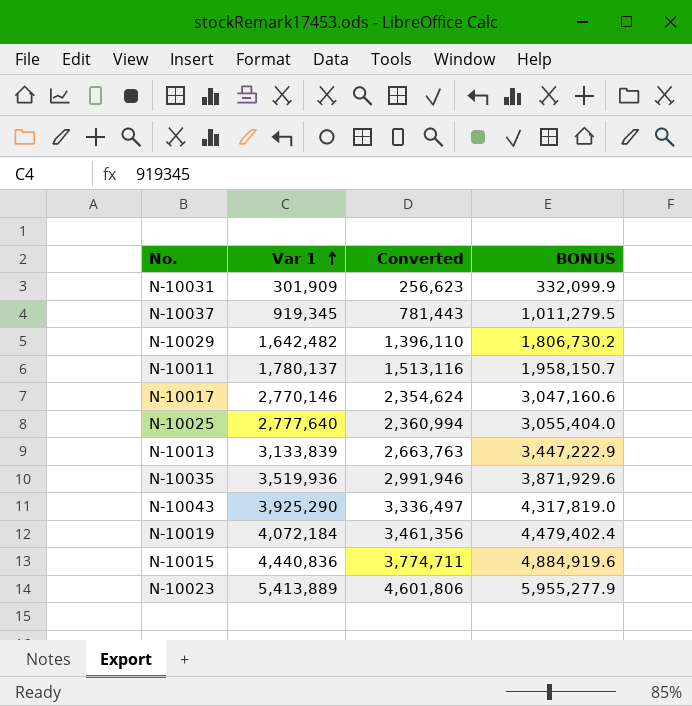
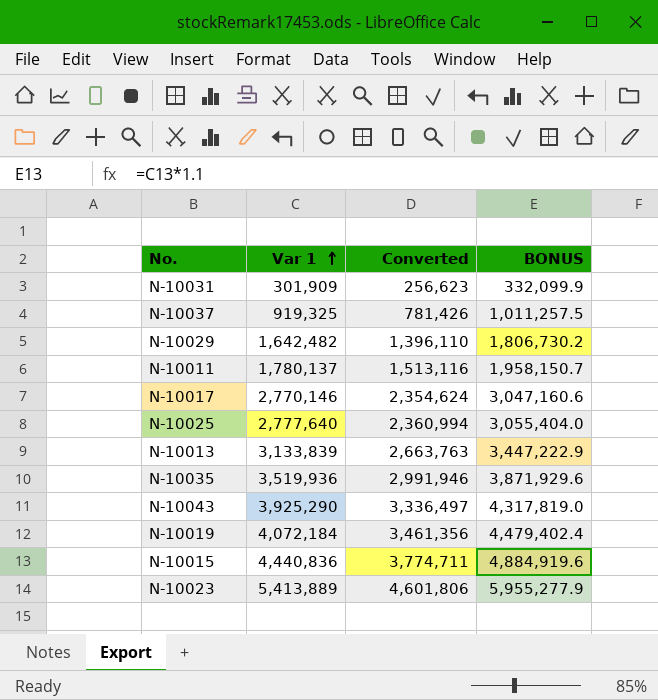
N-10037 | Var 1: 919,345 -> 919,325
N-10037 | Converted: 781,443 -> 781,426
N-10037 | BONUS: 1,011,279.5 -> 1,011,257.5

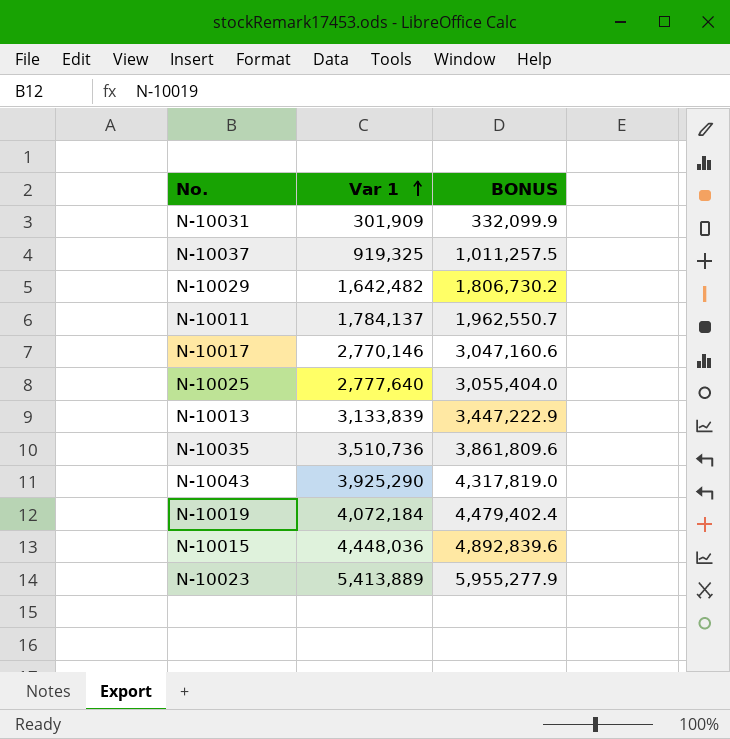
column Converted | formula: [Var 1] * 0.85 -> none
N-10011 | Var 1: 1,780,137 -> 1,784,137
N-10011 | BONUS: 1,958,150.7 -> 1,962,550.7
N-10035 | Var 1: 3,519,936 -> 3,510,736
N-10035 | BONUS: 3,871,929.6 -> 3,861,809.6
N-10015 | Var 1: 4,440,836 -> 4,448,036
N-10015 | BONUS: 4,884,919.6 -> 4,892,839.6

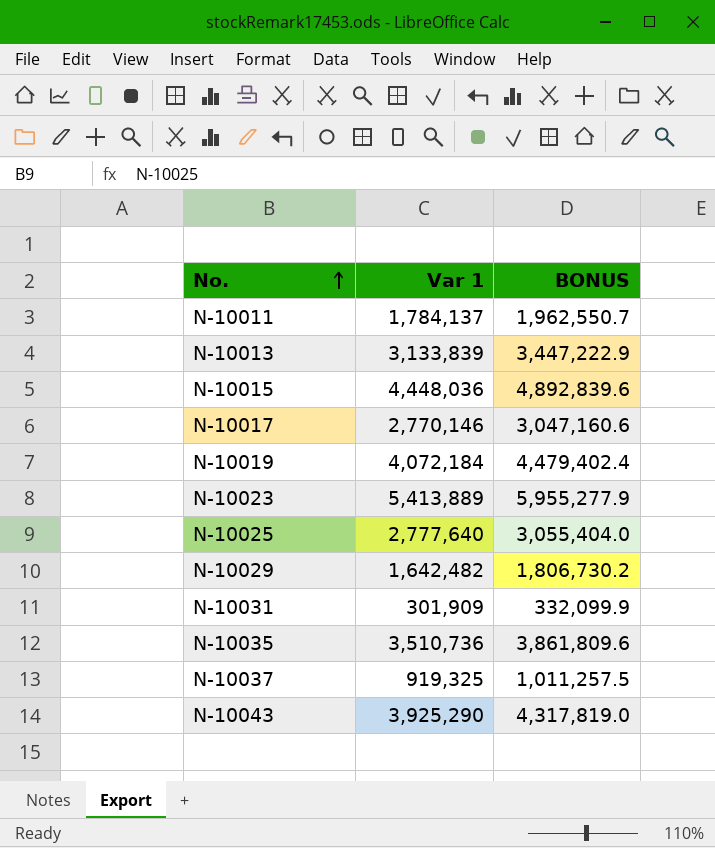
row order: Var 1 ascending -> No. ascending

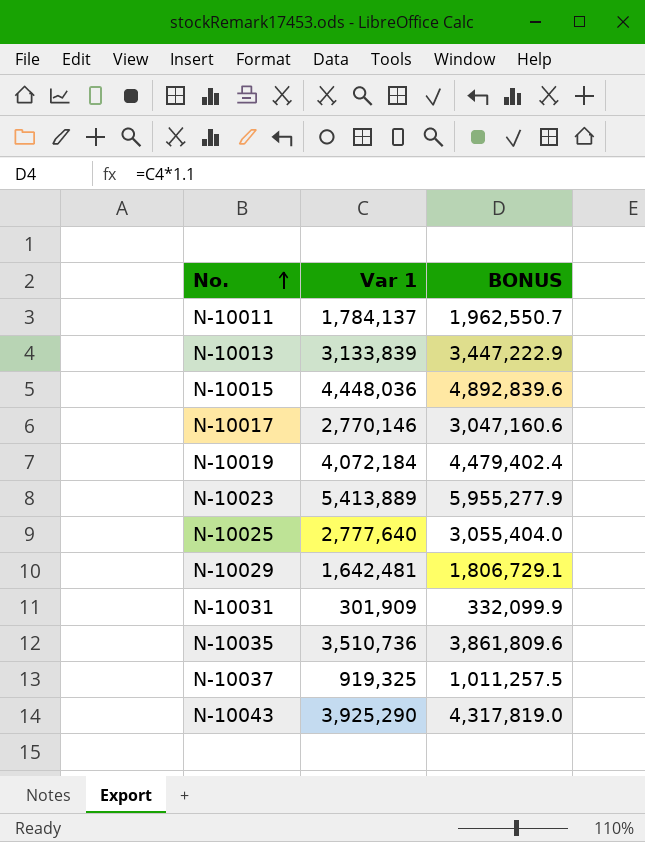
N-10029 | Var 1: 1,642,482 -> 1,642,481
N-10029 | BONUS: 1,806,730.2 -> 1,806,729.1

